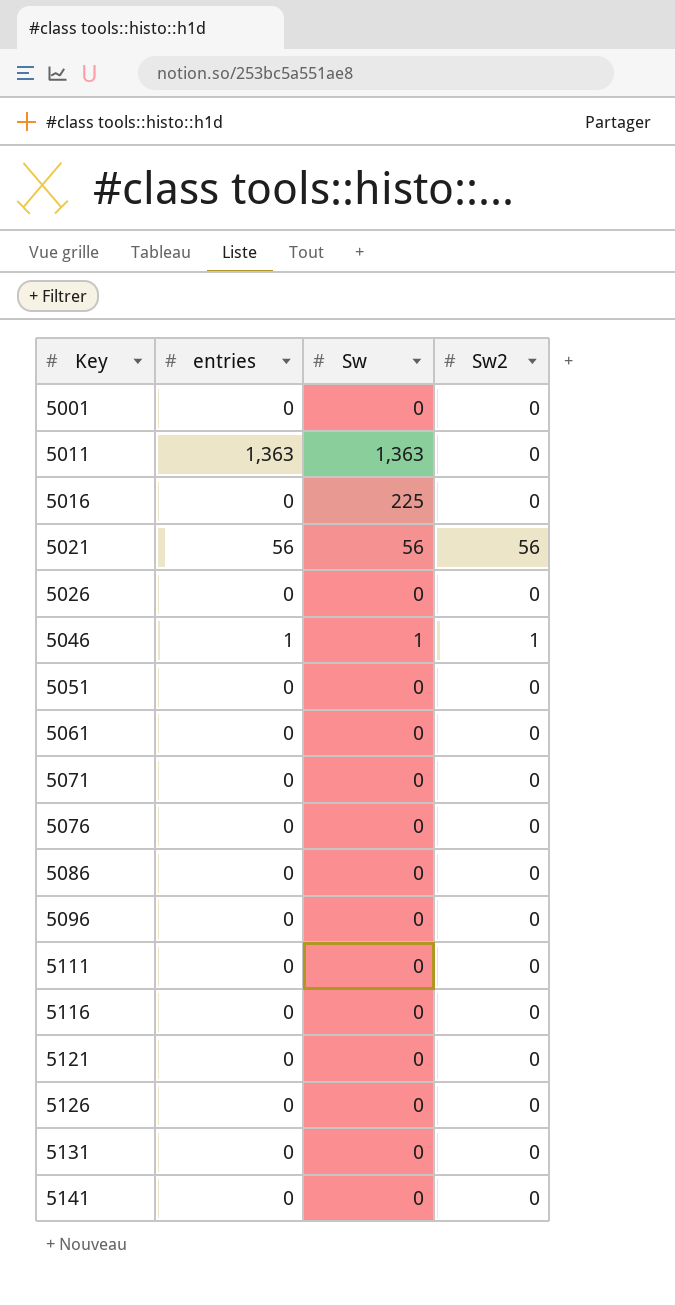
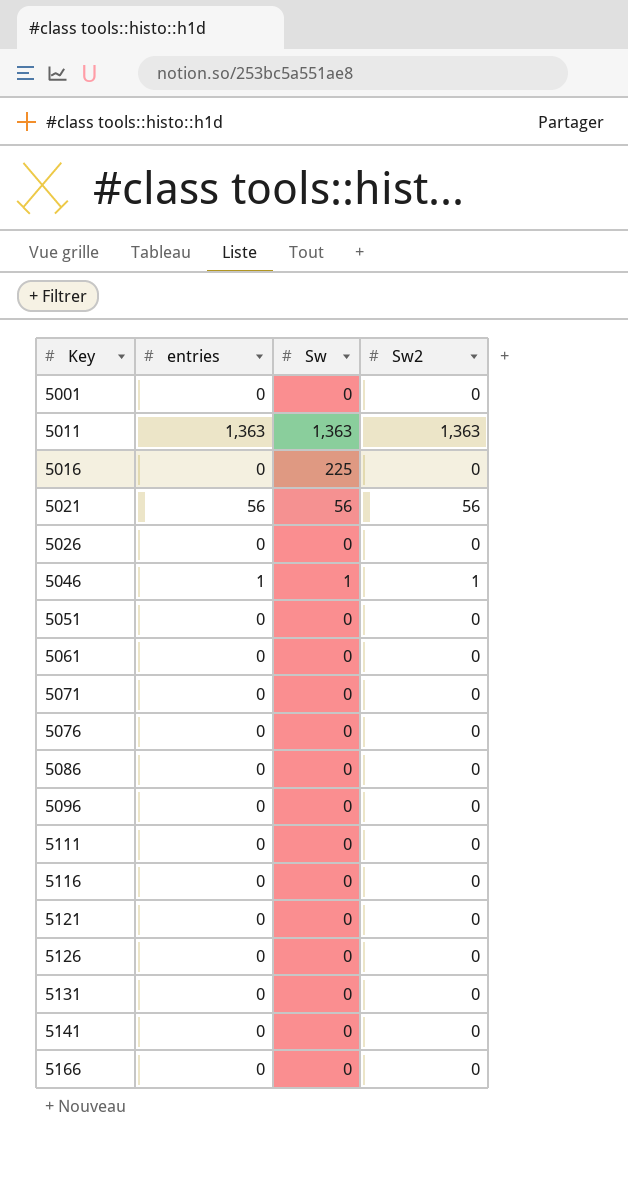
5011 | Sw2: 0 -> 1,363
row 5166: none -> 0 | 0 | 0

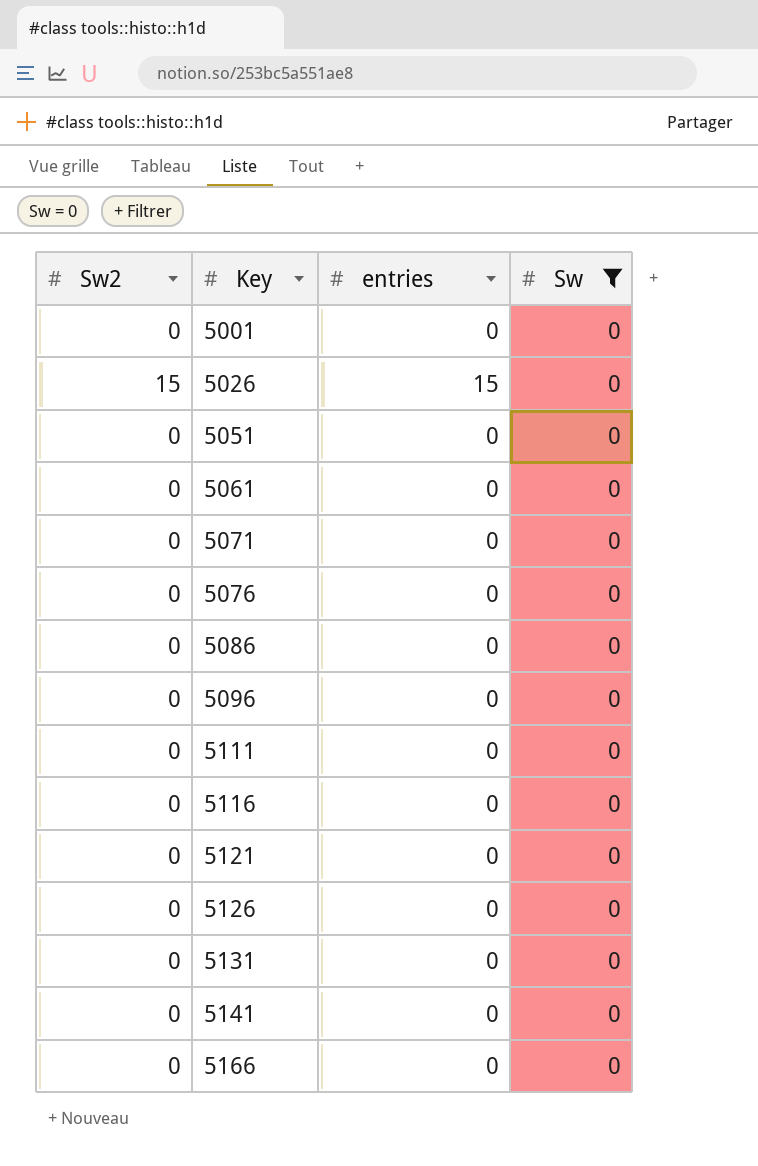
filter: none -> Sw = 0
column Sw2 | position: 4 -> 1
5026 | Sw2: 0 -> 15
5026 | entries: 0 -> 15

